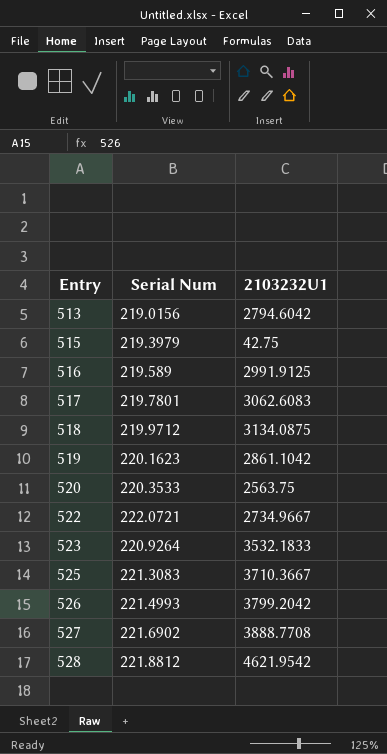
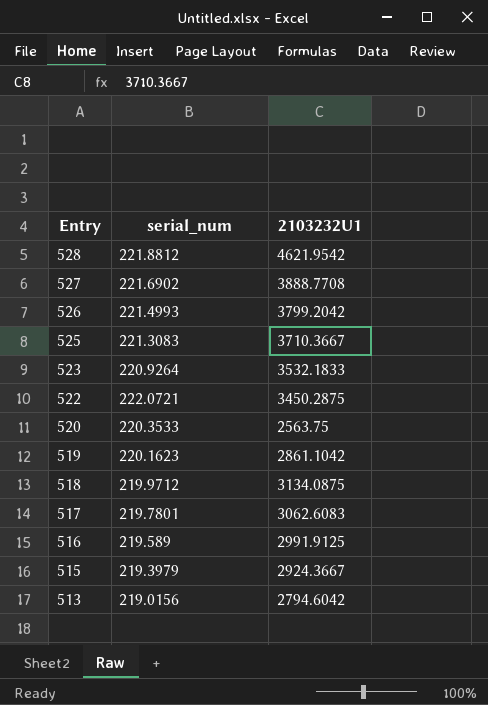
row order: Entry ascending -> Entry descending
column name: Serial Num -> serial_num
522 | 2103232U1: 2734.9667 -> 3450.2875
515 | 2103232U1: 42.75 -> 2924.3667

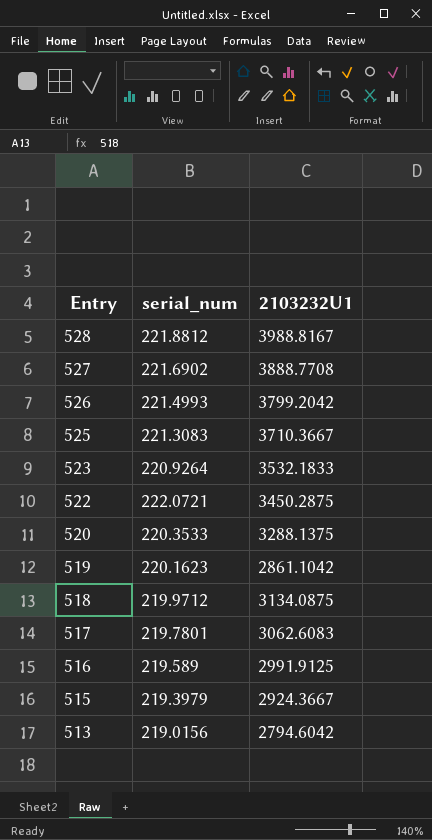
528 | 2103232U1: 4621.9542 -> 3988.8167
520 | 2103232U1: 2563.75 -> 3288.1375

